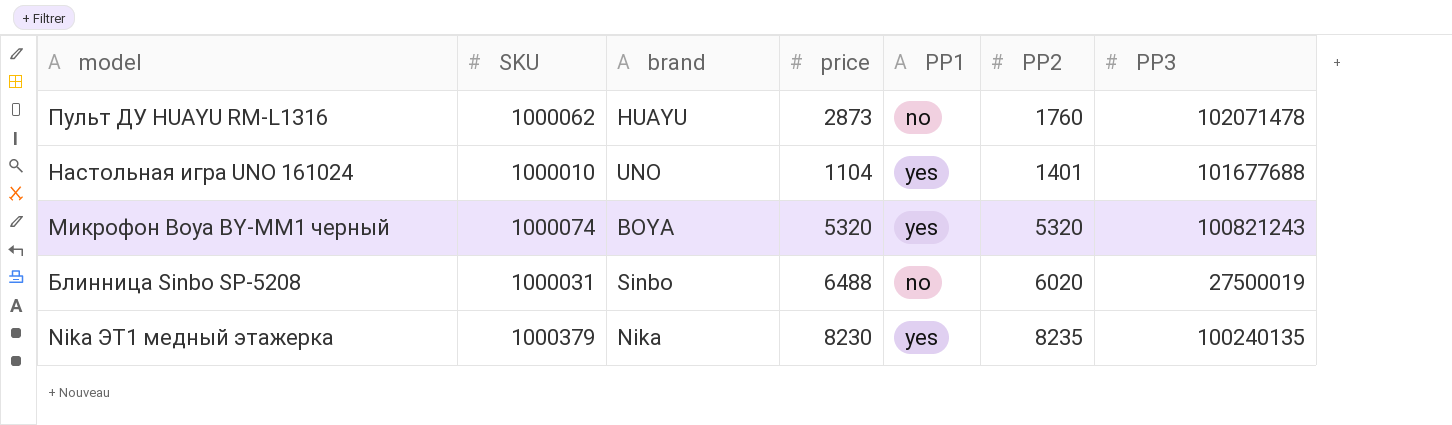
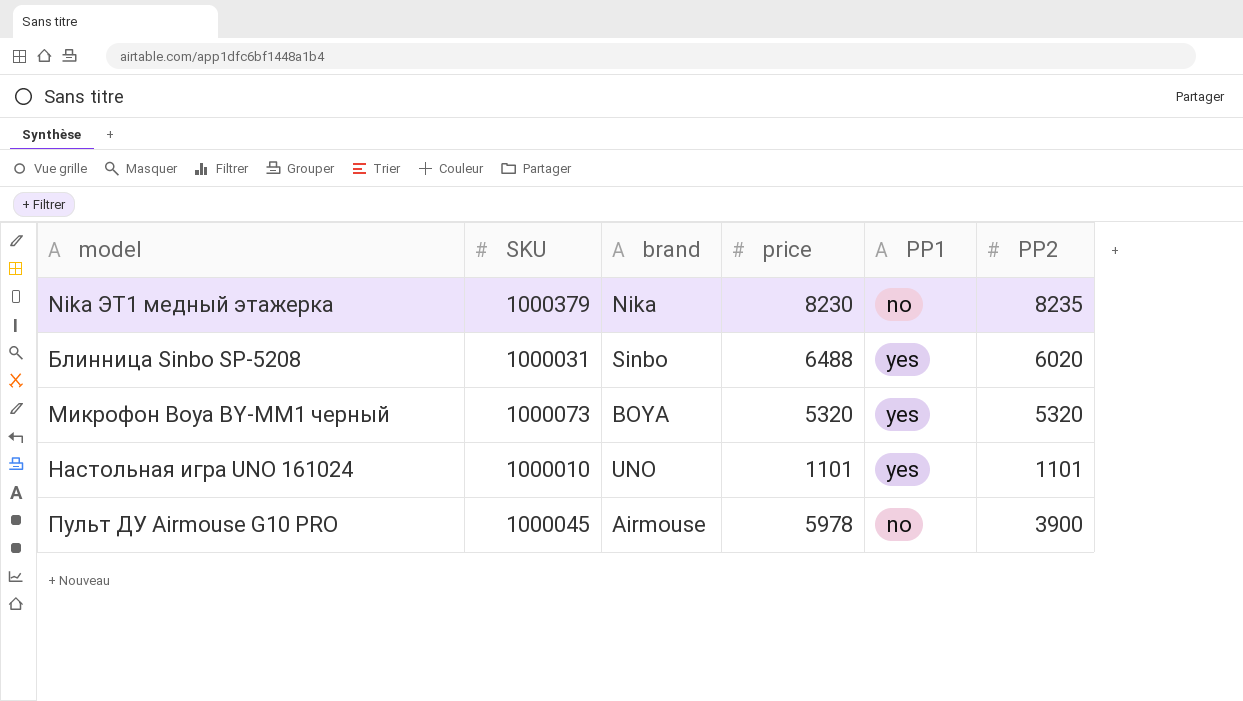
row order: model descending -> model ascending
column PP3 | position: 7 -> none
row Пульт ДУ HUAYU RM-L1316: 1000062 | HUAYU | 2873 | no | 1760 | 102071478 -> none
Nika ЭТ1 медный этажерка | PP1: yes -> no
Блинница Sinbo SP-5208 | PP1: no -> yes
Микрофон Boya BY-MM1 черный | SKU: 1000074 -> 1000073
Настольная игра UNO 161024 | price: 1104 -> 1101
Настольная игра UNO 161024 | PP2: 1401 -> 1101
row Пульт ДУ Airmouse G10 PRO: none -> 1000045 | Airmouse | 5978 | no | 3900

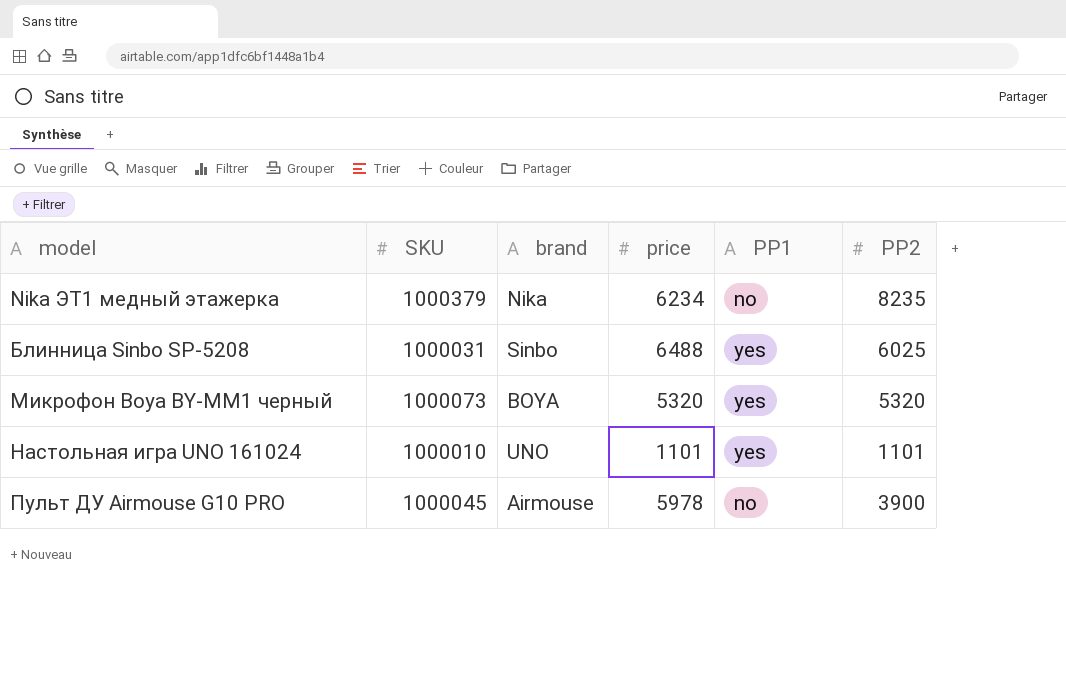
Nika ЭТ1 медный этажерка | price: 8230 -> 6234
Блинница Sinbo SP-5208 | PP2: 6020 -> 6025

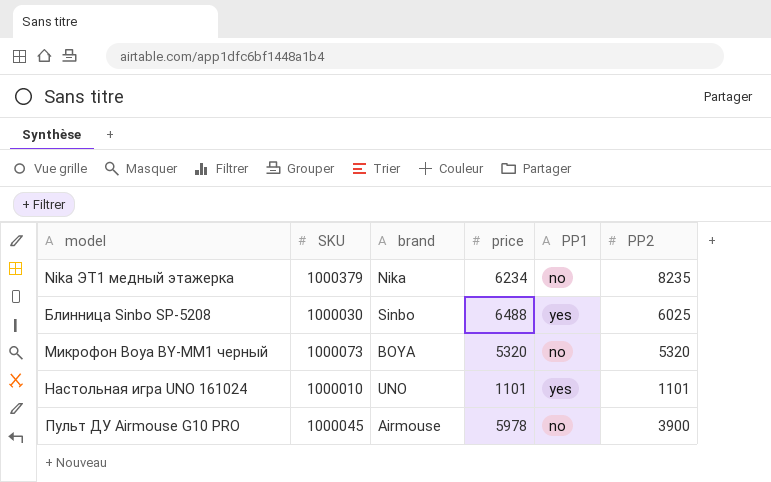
Блинница Sinbo SP-5208 | SKU: 1000031 -> 1000030
Микрофон Boya BY-MM1 черный | PP1: yes -> no

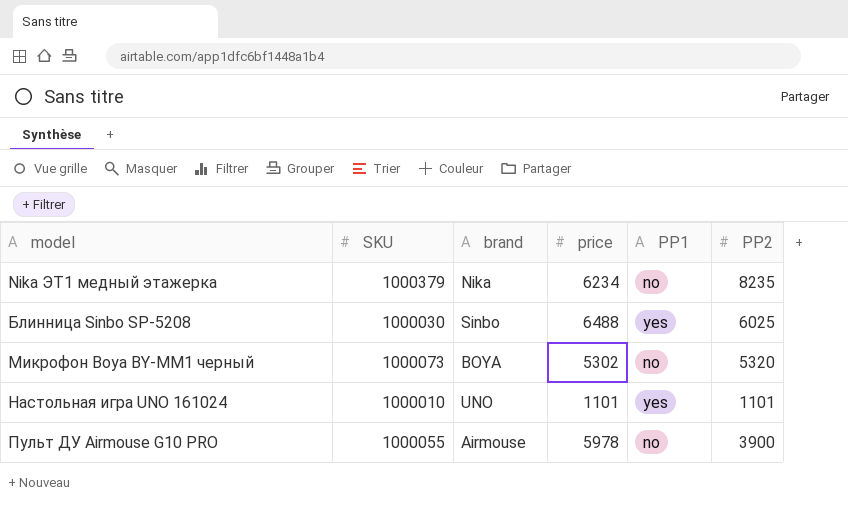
Микрофон Boya BY-MM1 черный | price: 5320 -> 5302
Пульт ДУ Airmouse G10 PRO | SKU: 1000045 -> 1000055

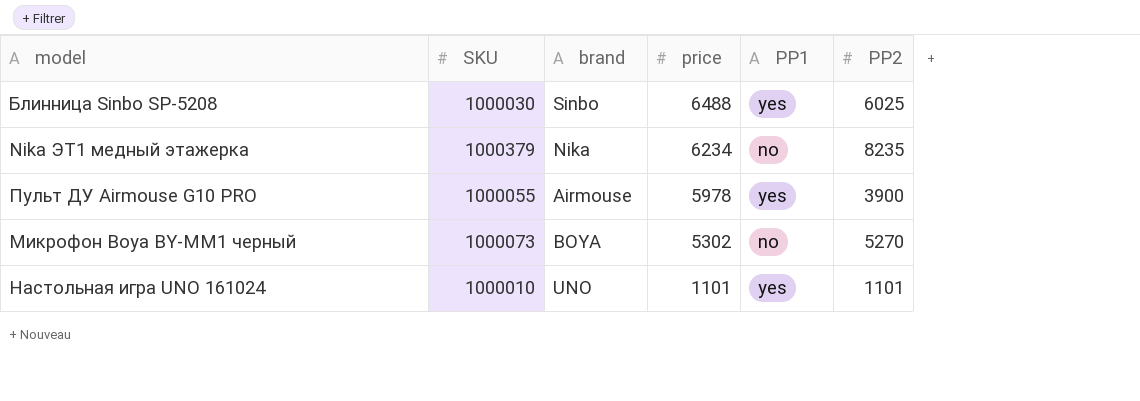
row order: model ascending -> price descending
Пульт ДУ Airmouse G10 PRO | PP1: no -> yes
Микрофон Boya BY-MM1 черный | PP2: 5320 -> 5270

